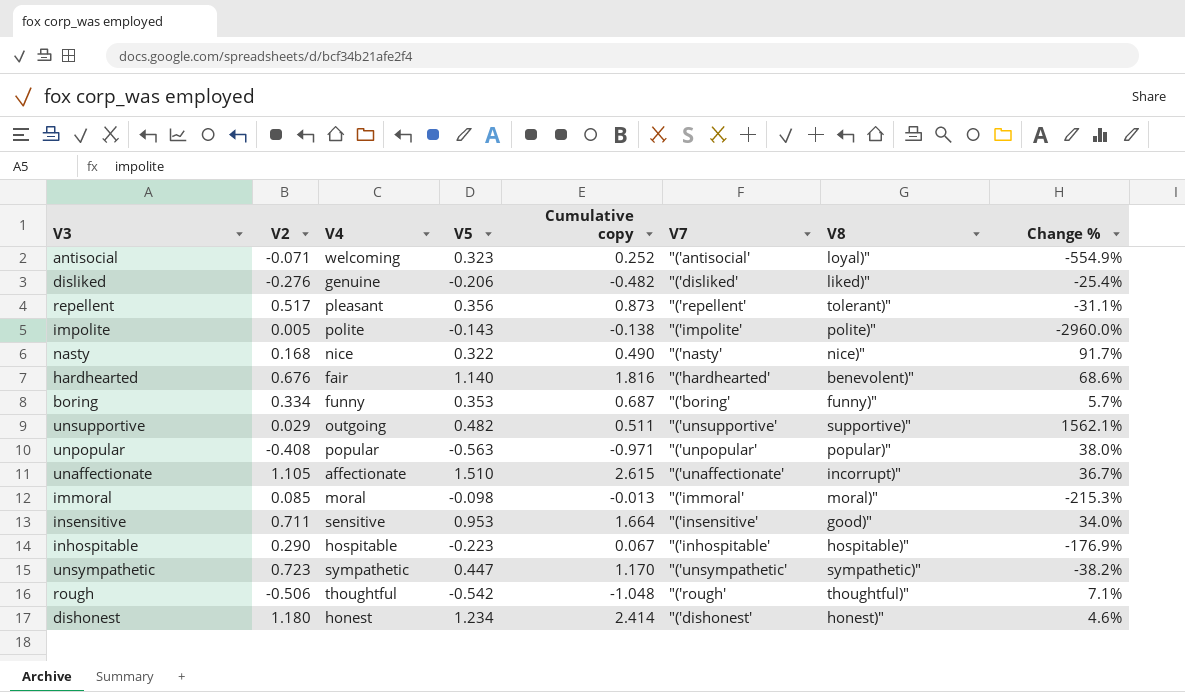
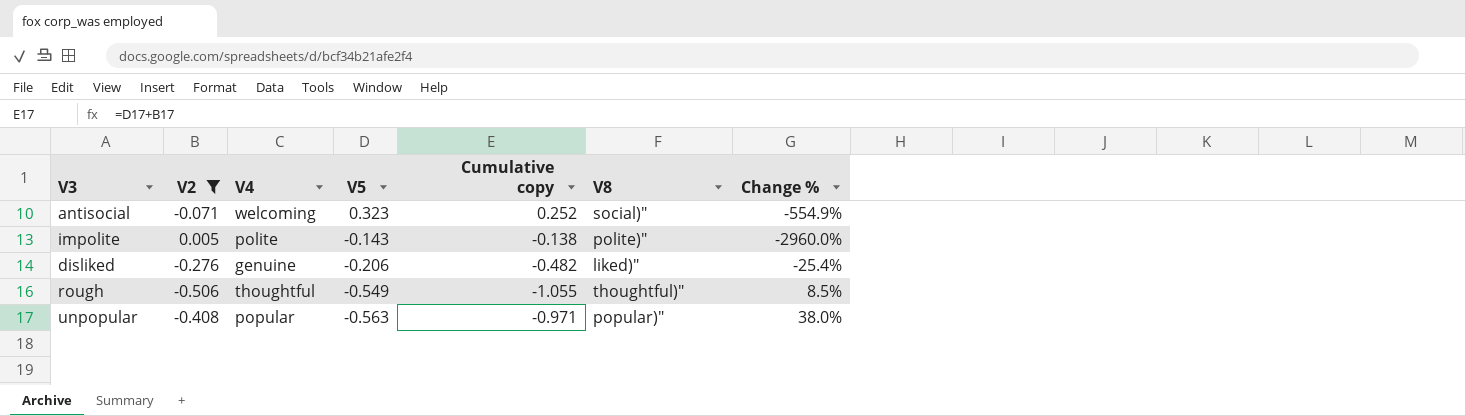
filter: none -> V2 <= 0.005
row order: none -> V5 descending
column V7 | position: 6 -> none
antisocial | V8: loyal)" -> social)"
rough | V5: -0.542 -> -0.549
rough | Cumulative copy: -1.048 -> -1.055
rough | Change %: 7.1% -> 8.5%

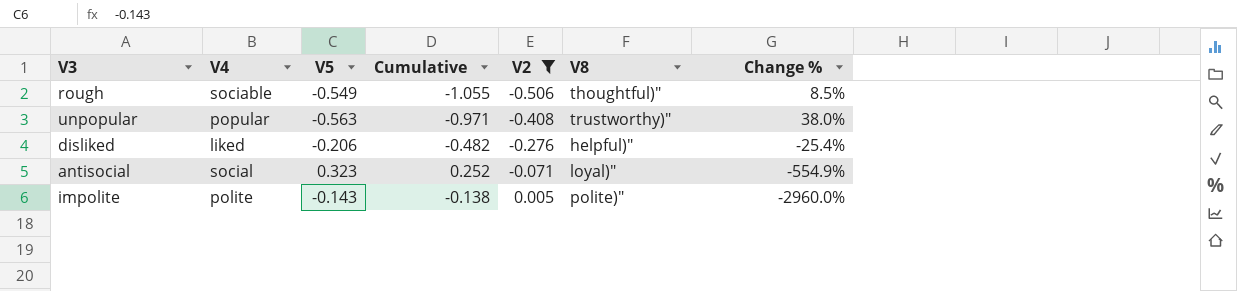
row order: V5 descending -> V2 ascending
column name: Cumulative copy -> Cumulative
column V2 | position: 2 -> 5
rough | V4: thoughtful -> sociable
unpopular | V8: popular)" -> trustworthy)"
disliked | V4: genuine -> liked
disliked | V8: liked)" -> helpful)"
antisocial | V4: welcoming -> social
antisocial | V8: social)" -> loyal)"

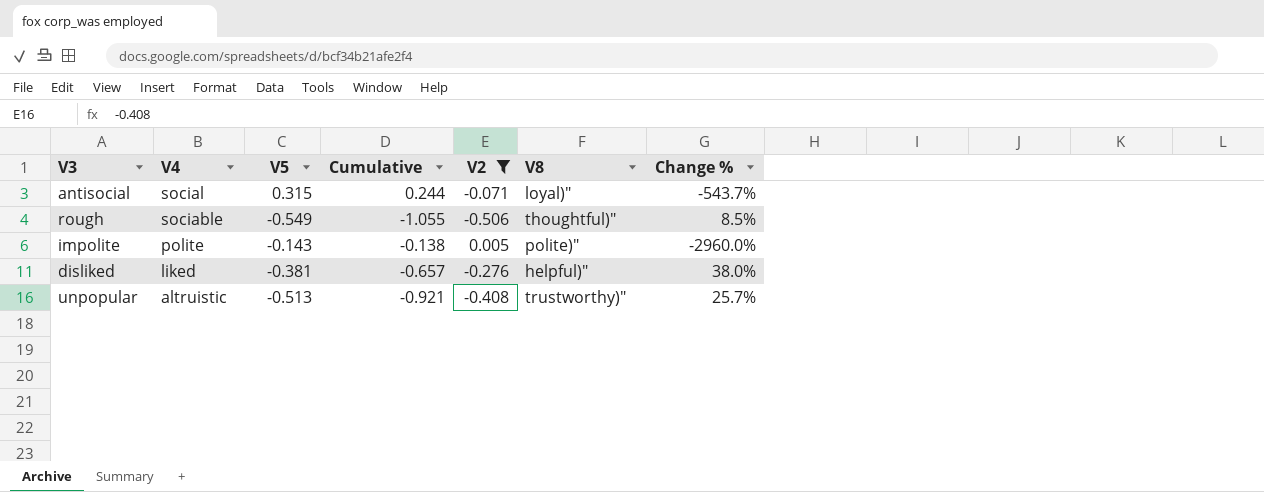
row order: V2 ascending -> V4 descending
antisocial | V5: 0.323 -> 0.315
antisocial | Cumulative: 0.252 -> 0.244
antisocial | Change %: -554.9% -> -543.7%
disliked | V5: -0.206 -> -0.381
disliked | Cumulative: -0.482 -> -0.657
disliked | Change %: -25.4% -> 38.0%
unpopular | V4: popular -> altruistic
unpopular | V5: -0.563 -> -0.513
unpopular | Cumulative: -0.971 -> -0.921
unpopular | Change %: 38.0% -> 25.7%

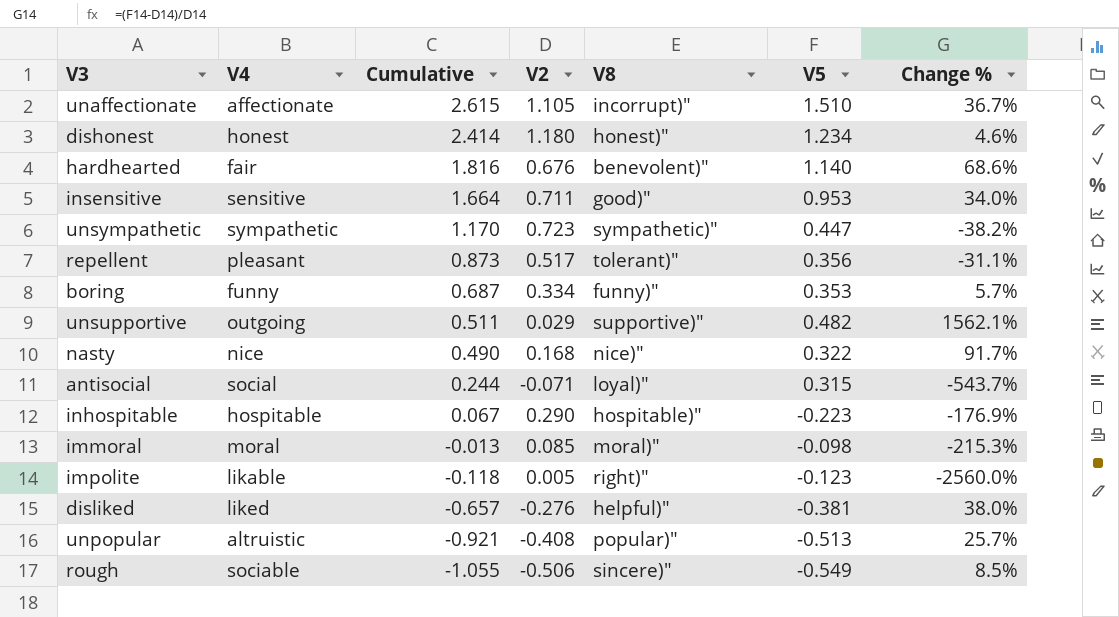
filter: V2 <= 0.005 -> none
row order: V4 descending -> Cumulative descending
column V5 | position: 3 -> 6
impolite | V4: polite -> likable
impolite | Cumulative: -0.138 -> -0.118
impolite | V8: polite)" -> right)"
impolite | V5: -0.143 -> -0.123
impolite | Change %: -2960.0% -> -2560.0%
unpopular | V8: trustworthy)" -> popular)"
rough | V8: thoughtful)" -> sincere)"

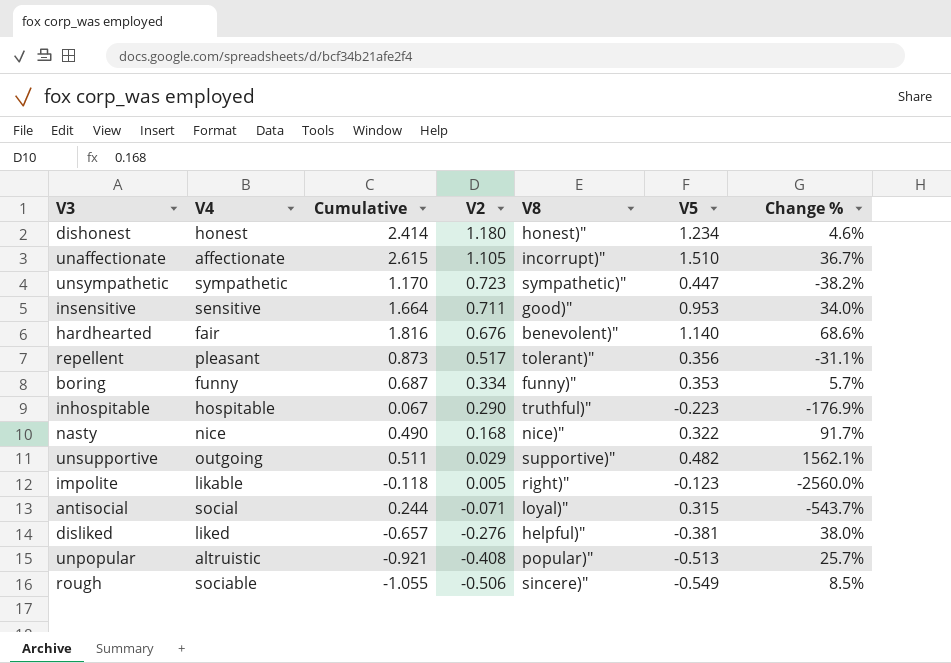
row order: Cumulative descending -> V2 descending
row immoral: moral | -0.013 | 0.085 | moral)" | -0.098 | -215.3% -> none
inhospitable | V8: hospitable)" -> truthful)"

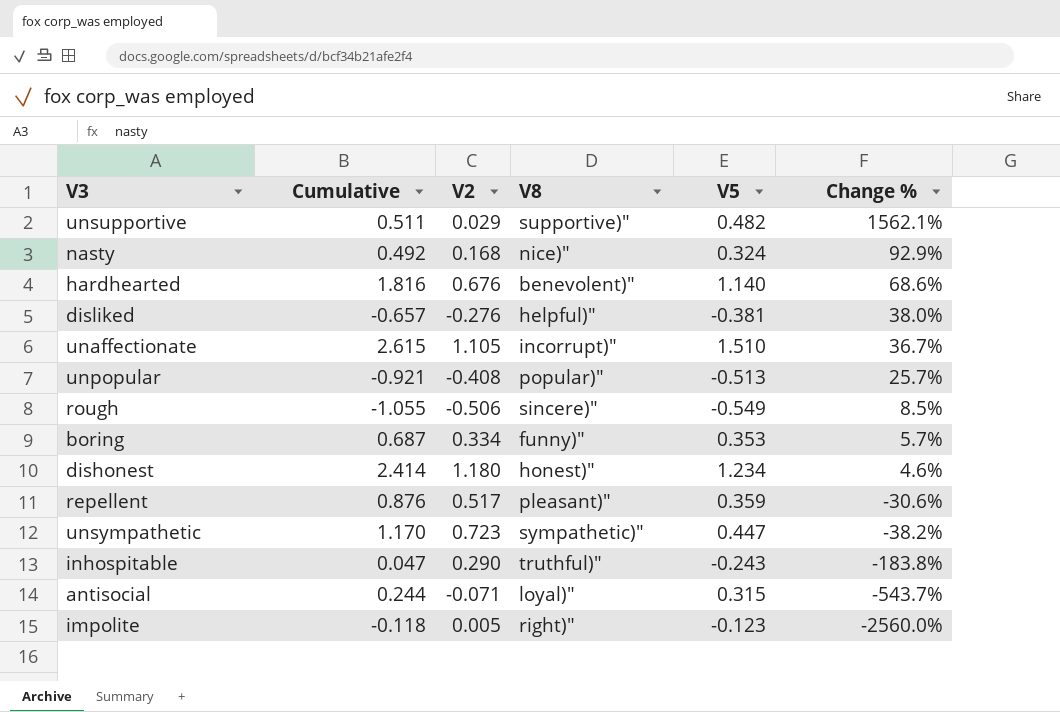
row order: V2 descending -> Change % descending
column V4 | position: 2 -> none
row insensitive: sensitive | 1.664 | 0.711 | good)" | 0.953 | 34.0% -> none
nasty | Cumulative: 0.490 -> 0.492
nasty | V5: 0.322 -> 0.324
nasty | Change %: 91.7% -> 92.9%
repellent | Cumulative: 0.873 -> 0.876
repellent | V8: tolerant)" -> pleasant)"
repellent | V5: 0.356 -> 0.359
repellent | Change %: -31.1% -> -30.6%
inhospitable | Cumulative: 0.067 -> 0.047
inhospitable | V5: -0.223 -> -0.243
inhospitable | Change %: -176.9% -> -183.8%

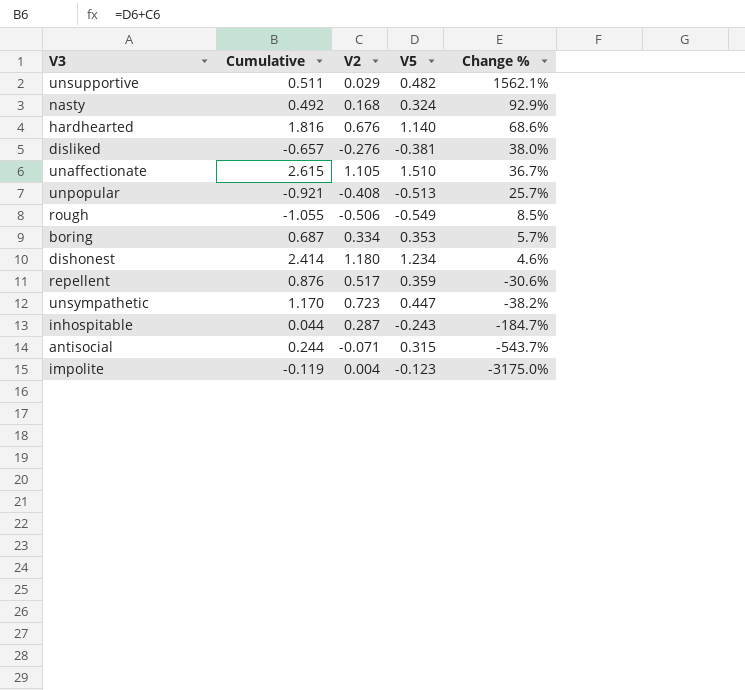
column V8 | position: 4 -> none
inhospitable | Cumulative: 0.047 -> 0.044
inhospitable | V2: 0.290 -> 0.287
inhospitable | Change %: -183.8% -> -184.7%
impolite | Cumulative: -0.118 -> -0.119
impolite | V2: 0.005 -> 0.004
impolite | Change %: -2560.0% -> -3175.0%

